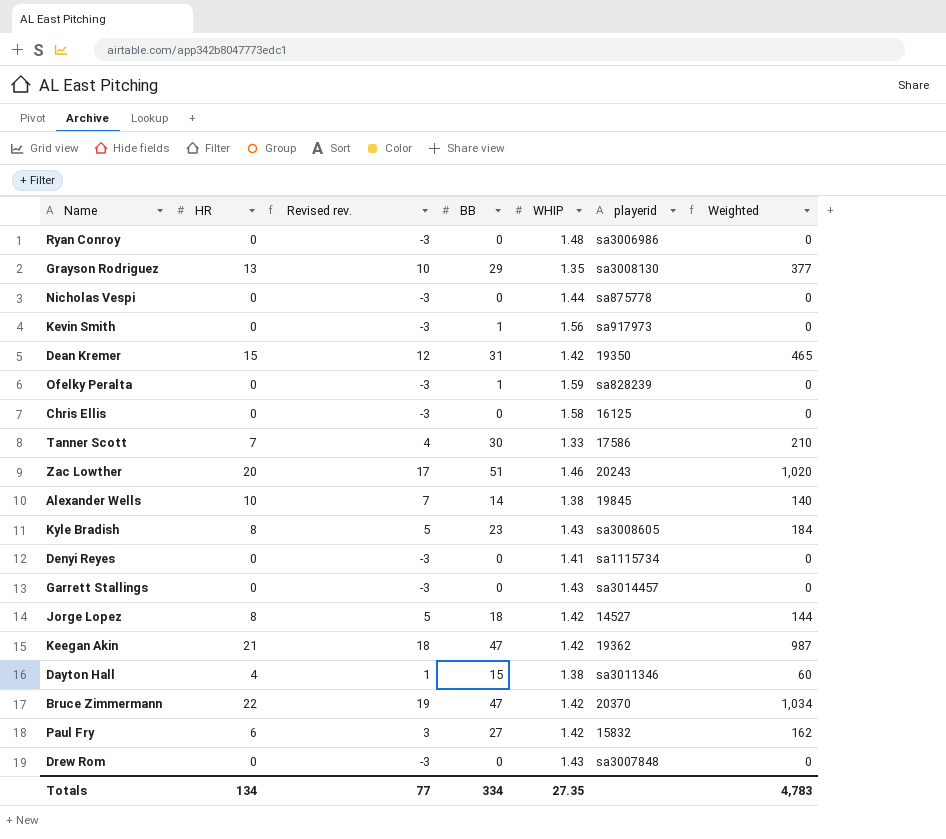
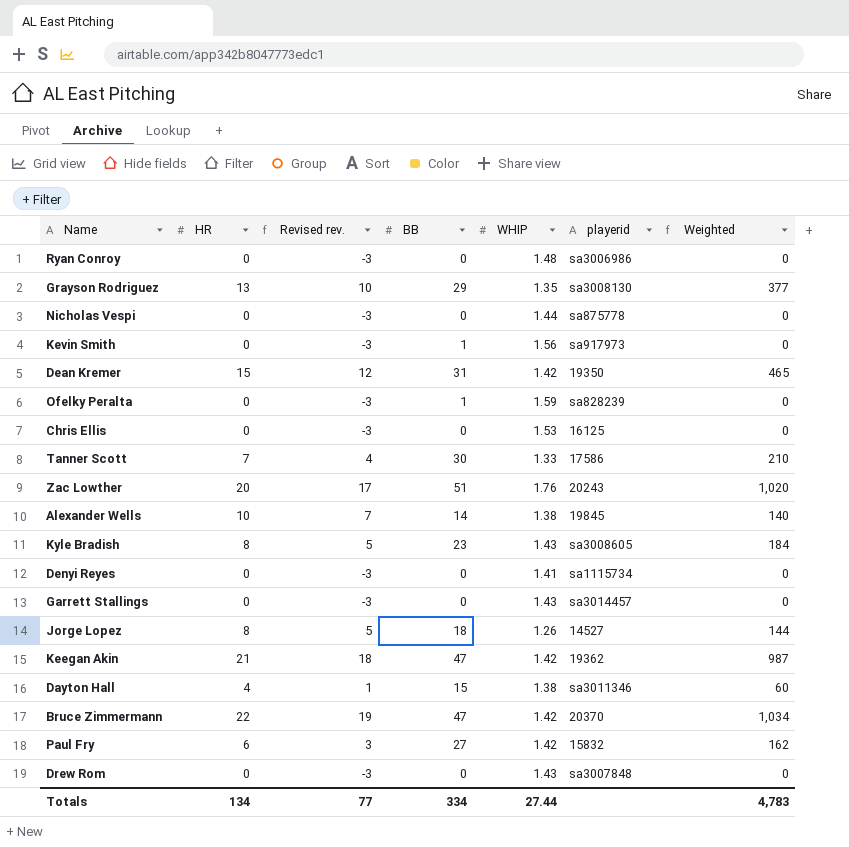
Chris Ellis | WHIP: 1.58 -> 1.53
Zac Lowther | WHIP: 1.46 -> 1.76
Jorge Lopez | WHIP: 1.42 -> 1.26
Totals | WHIP: 27.35 -> 27.44

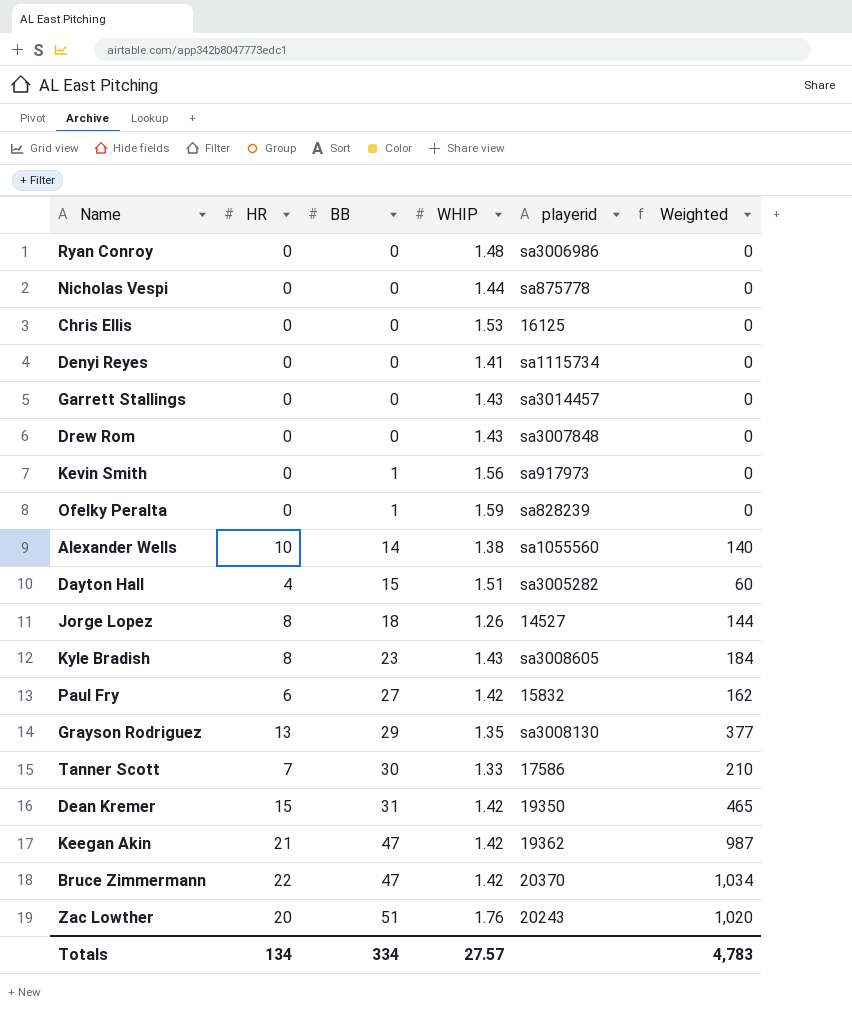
row order: none -> BB ascending
column Revised rev. | formula: [HR] - 3 -> none
Alexander Wells | playerid: 19845 -> sa1055560
Dayton Hall | WHIP: 1.38 -> 1.51
Dayton Hall | playerid: sa3011346 -> sa3005282
Totals | WHIP: 27.44 -> 27.57

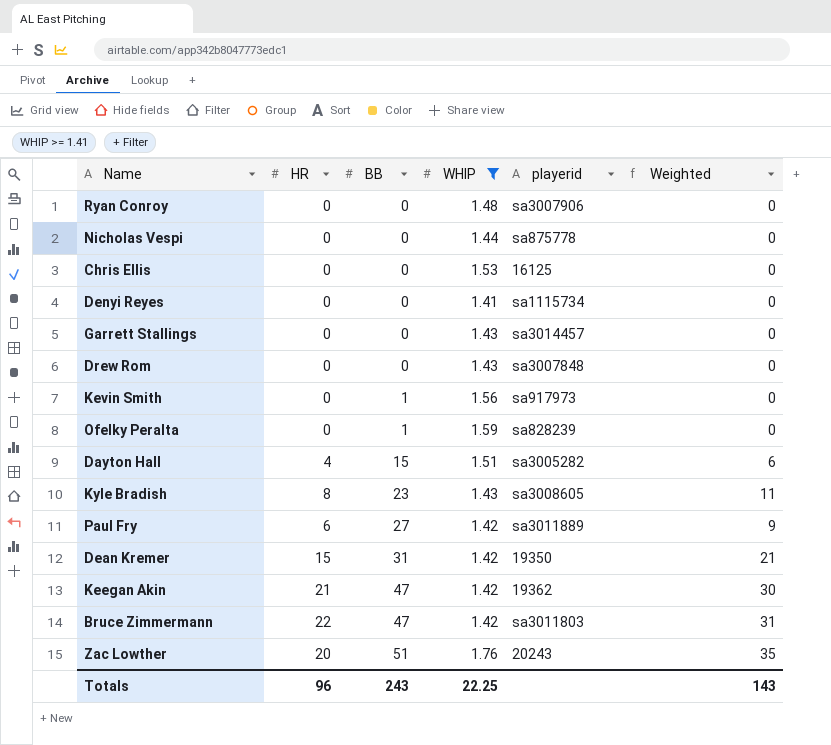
filter: none -> WHIP >= 1.41
column Weighted | formula: [HR] * [BB] -> [HR] * [WHIP]
Ryan Conroy | playerid: sa3006986 -> sa3007906
Paul Fry | playerid: 15832 -> sa3011889
Bruce Zimmermann | playerid: 20370 -> sa3011803
Totals | HR: 134 -> 96
Totals | BB: 334 -> 243
Totals | WHIP: 27.57 -> 22.25
Totals | Weighted: 4,783 -> 143

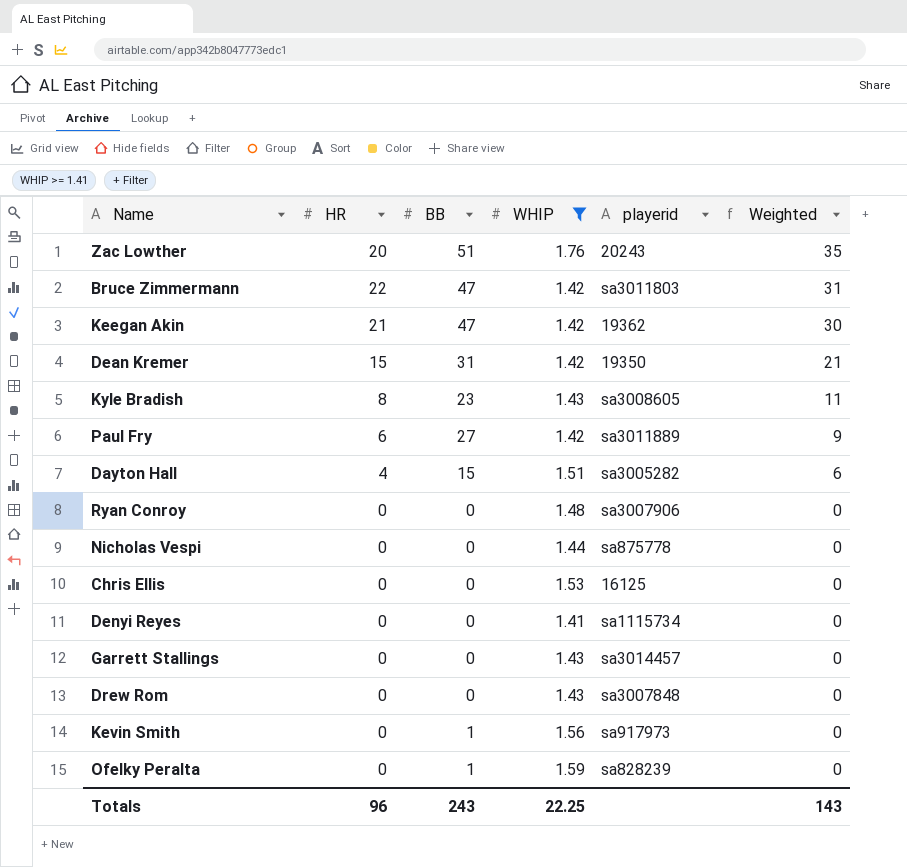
row order: BB ascending -> Weighted descending

